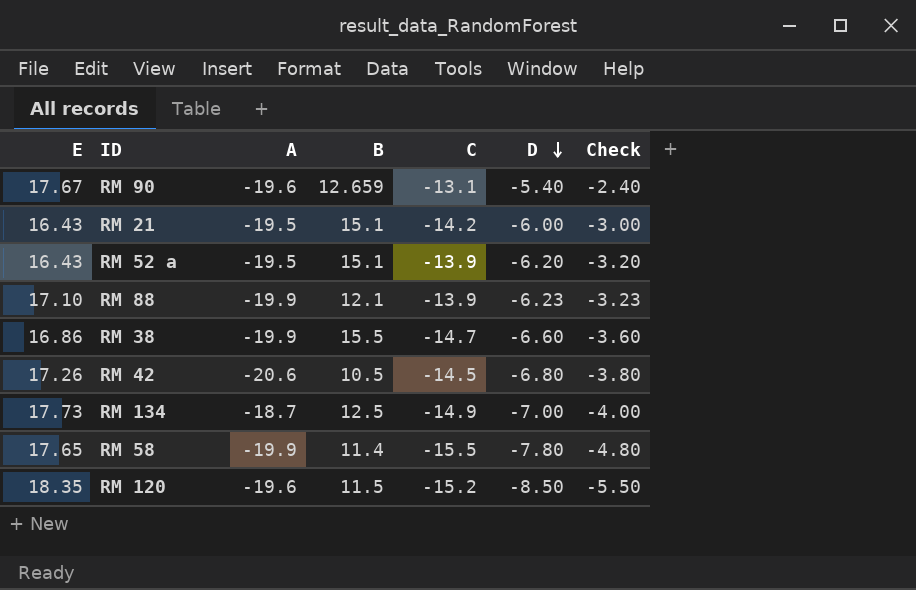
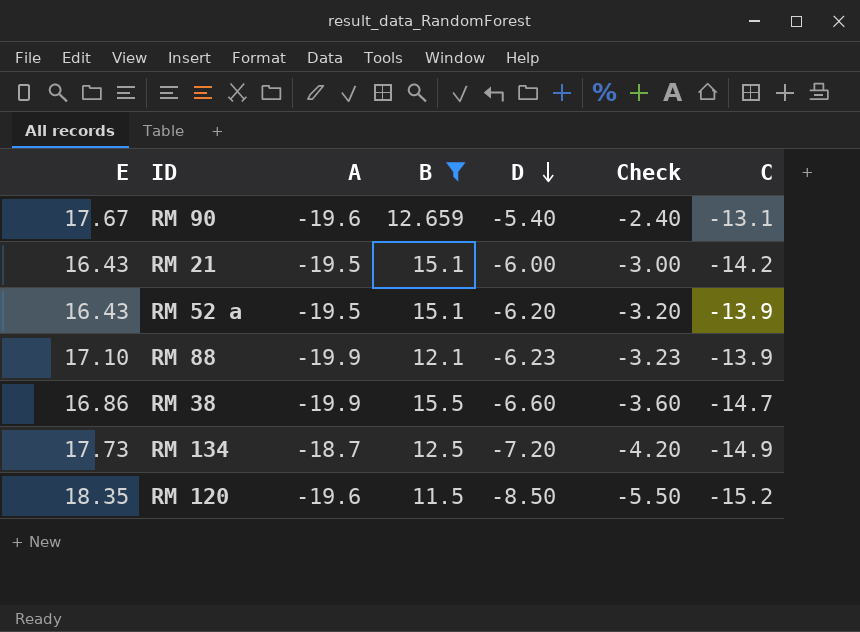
filter: none -> B >= 11.5
column C | position: 5 -> 7
RM 134 | D: -7.00 -> -7.20
RM 134 | Check: -4.00 -> -4.20

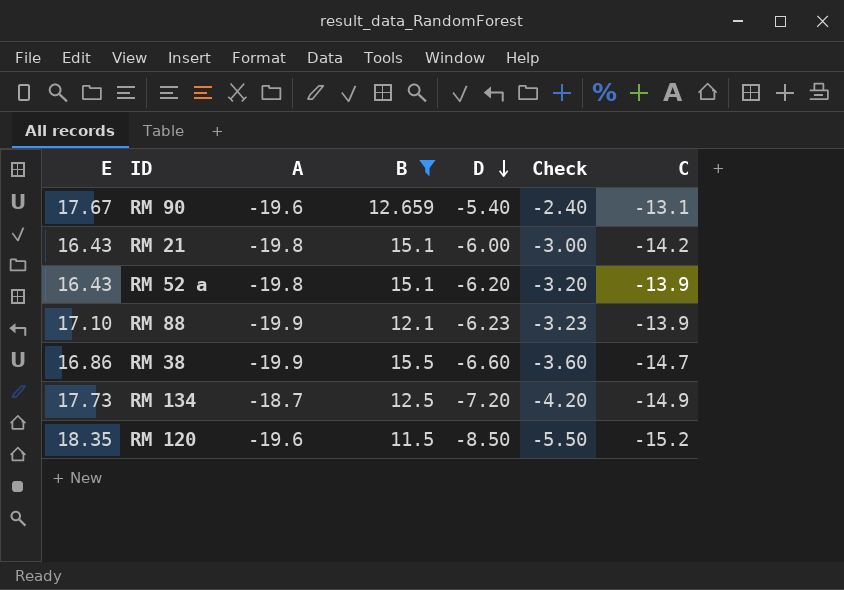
RM 21 | A: -19.5 -> -19.8
RM 52 a | A: -19.5 -> -19.8

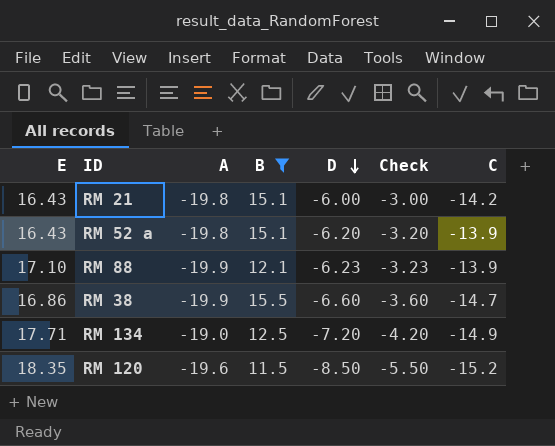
row RM 90: 17.67 | -19.6 | 12.659 | -5.40 | -2.40 | -13.1 -> none
RM 134 | E: 17.73 -> 17.71
RM 134 | A: -18.7 -> -19.0

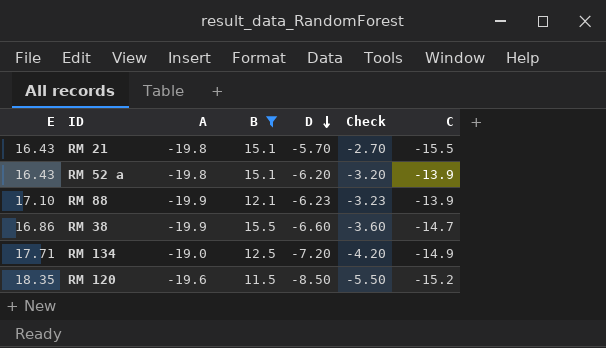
RM 21 | D: -6.00 -> -5.70
RM 21 | Check: -3.00 -> -2.70
RM 21 | C: -14.2 -> -15.5

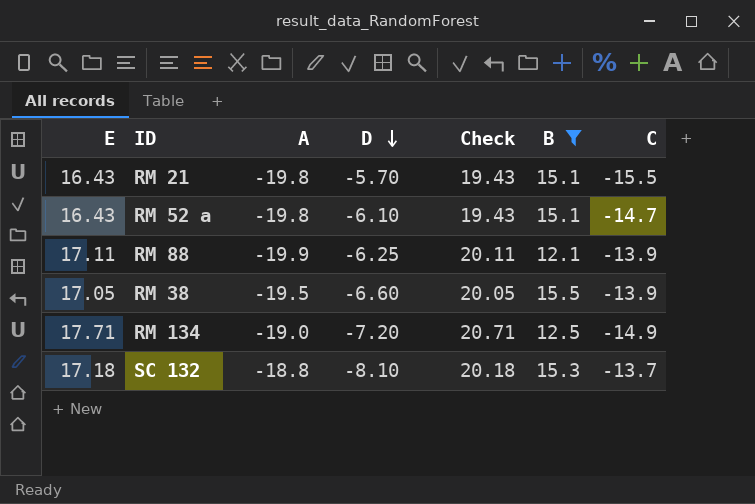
column Check | formula: [D] + 3 -> [E] + 3
column B | position: 4 -> 6
row RM 120: 18.35 | -19.6 | 11.5 | -8.50 | -5.50 | -15.2 -> none
RM 52 a | D: -6.20 -> -6.10
RM 52 a | C: -13.9 -> -14.7
RM 88 | E: 17.10 -> 17.11
RM 88 | D: -6.23 -> -6.25
RM 38 | E: 16.86 -> 17.05
RM 38 | A: -19.9 -> -19.5
RM 38 | C: -14.7 -> -13.9
row SC 132: none -> 17.18 | -18.8 | -8.10 | 20.18 | 15.3 | -13.7

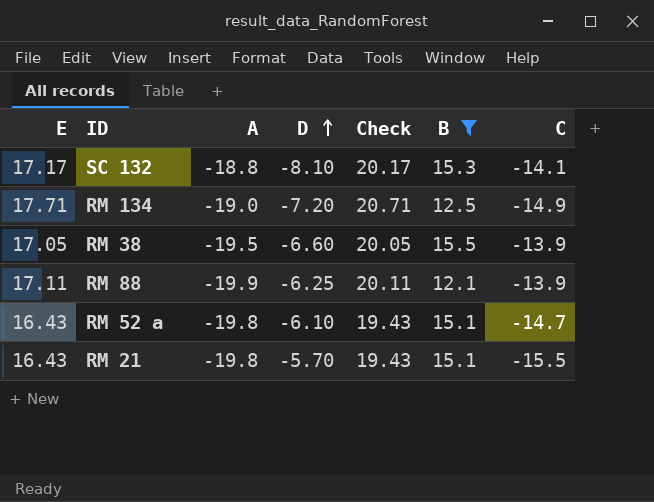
row order: D descending -> D ascending
SC 132 | E: 17.18 -> 17.17
SC 132 | Check: 20.18 -> 20.17
SC 132 | C: -13.7 -> -14.1

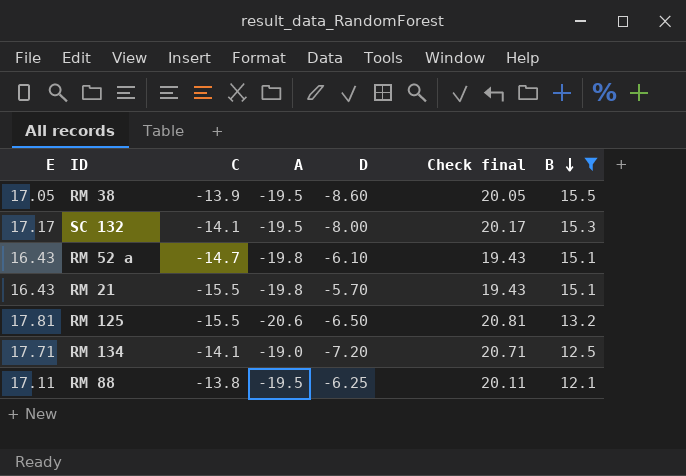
row order: D ascending -> B descending
column C | position: 7 -> 3
column name: Check -> Check final
RM 38 | D: -6.60 -> -8.60
SC 132 | A: -18.8 -> -19.5
SC 132 | D: -8.10 -> -8.00
row RM 125: none -> 17.81 | -15.5 | -20.6 | -6.50 | 20.81 | 13.2
RM 134 | C: -14.9 -> -14.1
RM 88 | C: -13.9 -> -13.8
RM 88 | A: -19.9 -> -19.5

